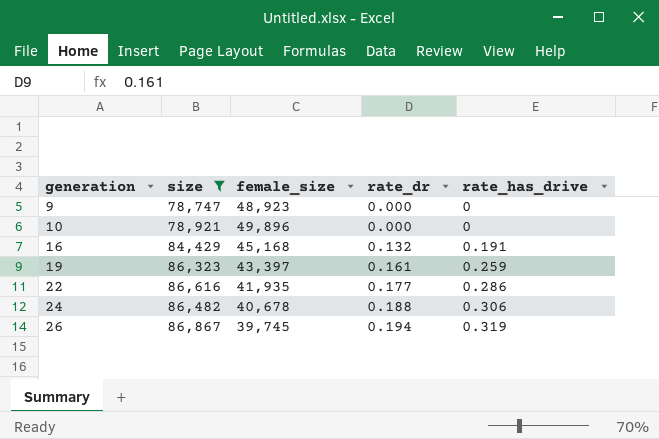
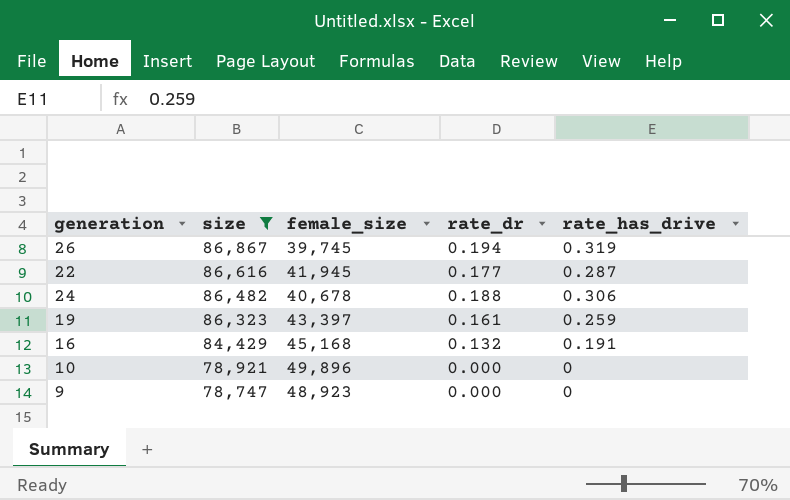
row order: generation ascending -> size descending
22 | female_size: 41,935 -> 41,945
22 | rate_has_drive: 0.286 -> 0.287

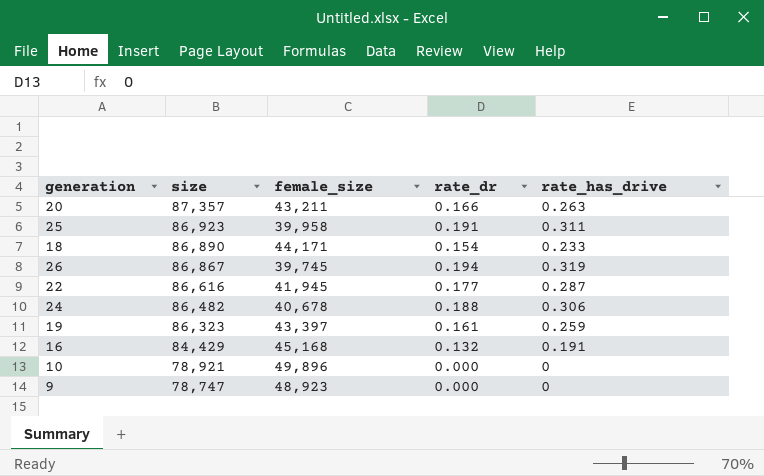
filter: size <= 86,867 -> none

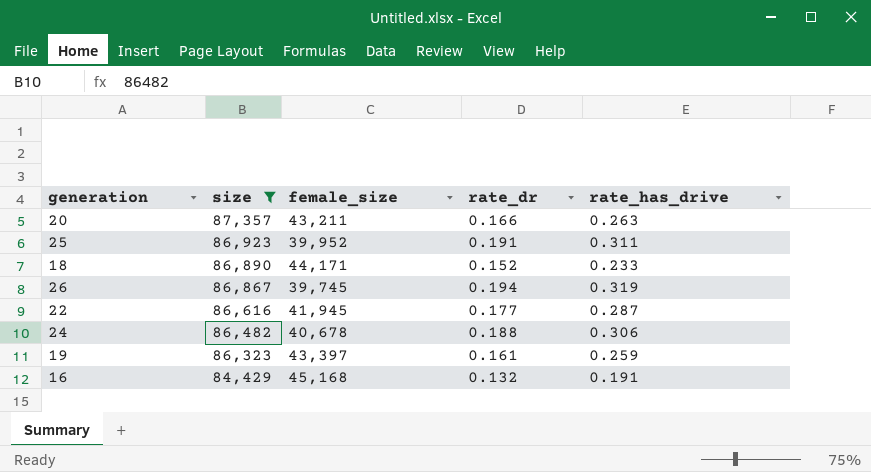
filter: none -> size >= 84,429
25 | female_size: 39,958 -> 39,952
18 | rate_dr: 0.154 -> 0.152

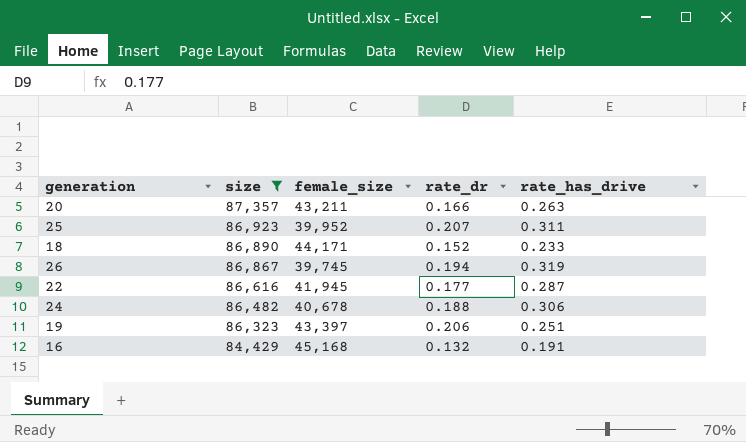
25 | rate_dr: 0.191 -> 0.207
19 | rate_dr: 0.161 -> 0.206
19 | rate_has_drive: 0.259 -> 0.251

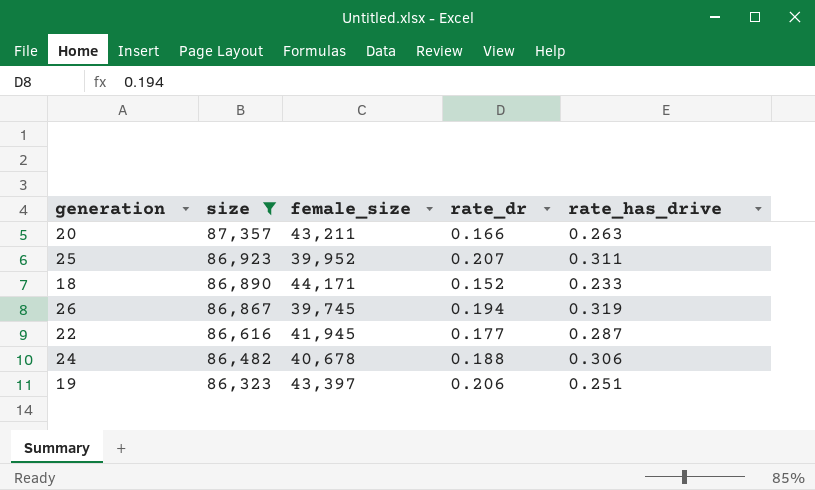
row 16: 84,429 | 45,168 | 0.132 | 0.191 -> none

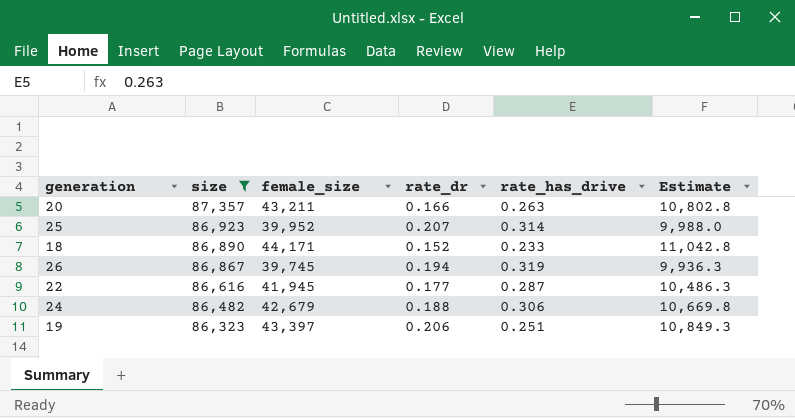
column Estimate | formula: none -> [female_size] * 0.25
25 | rate_has_drive: 0.311 -> 0.314
24 | female_size: 40,678 -> 42,679

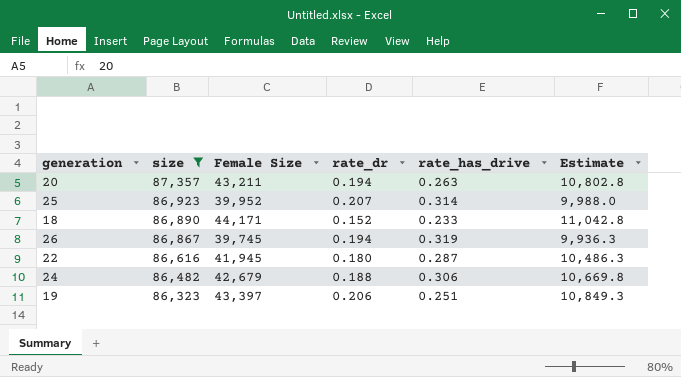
column name: female_size -> Female Size
20 | rate_dr: 0.166 -> 0.194
22 | rate_dr: 0.177 -> 0.180

